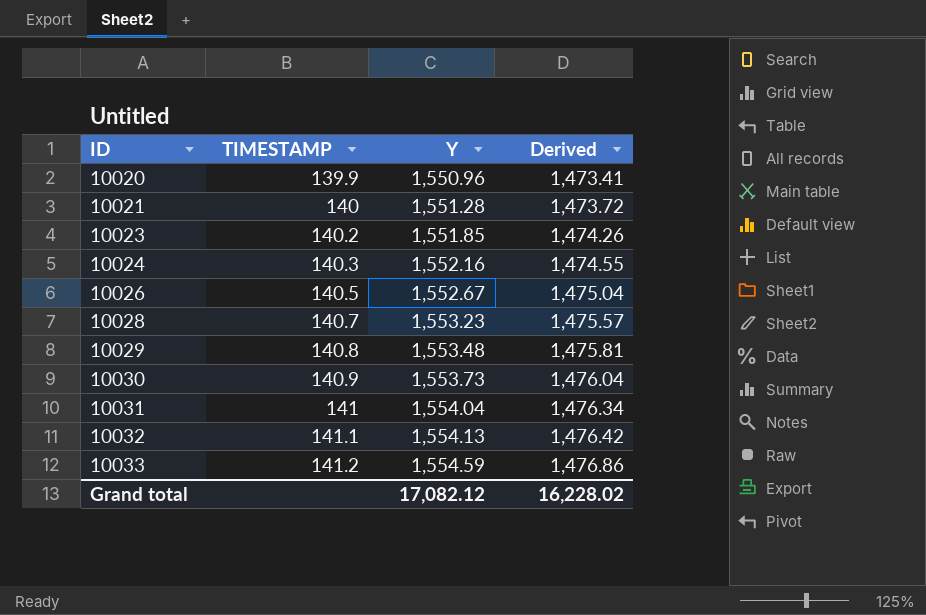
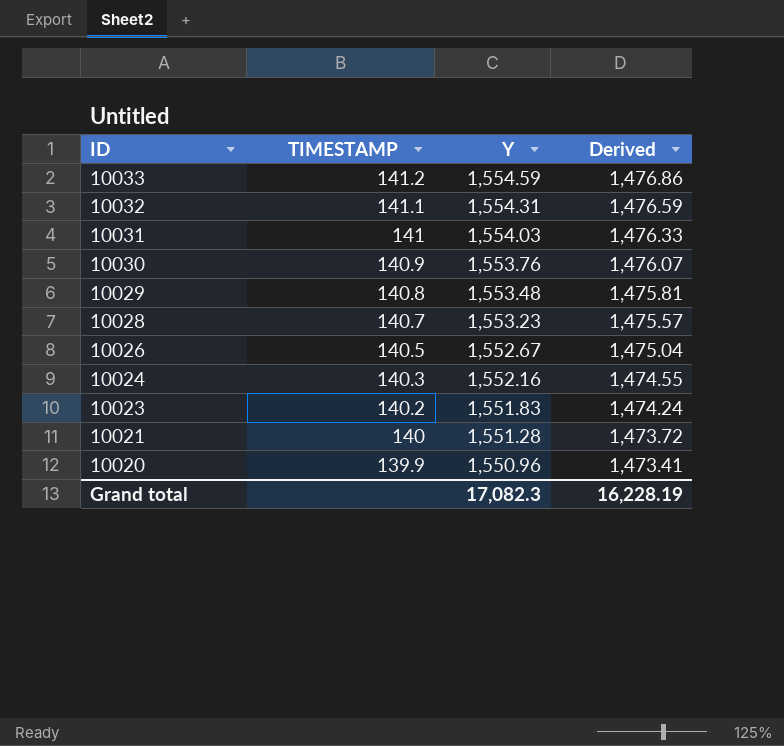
row order: ID ascending -> ID descending
10032 | Y: 1,554.13 -> 1,554.31
10032 | Derived: 1,476.42 -> 1,476.59
10031 | Y: 1,554.04 -> 1,554.03
10031 | Derived: 1,476.34 -> 1,476.33
10030 | Y: 1,553.73 -> 1,553.76
10030 | Derived: 1,476.04 -> 1,476.07
10023 | Y: 1,551.85 -> 1,551.83
10023 | Derived: 1,474.26 -> 1,474.24
Grand total | Y: 17,082.12 -> 17,082.3
Grand total | Derived: 16,228.02 -> 16,228.19

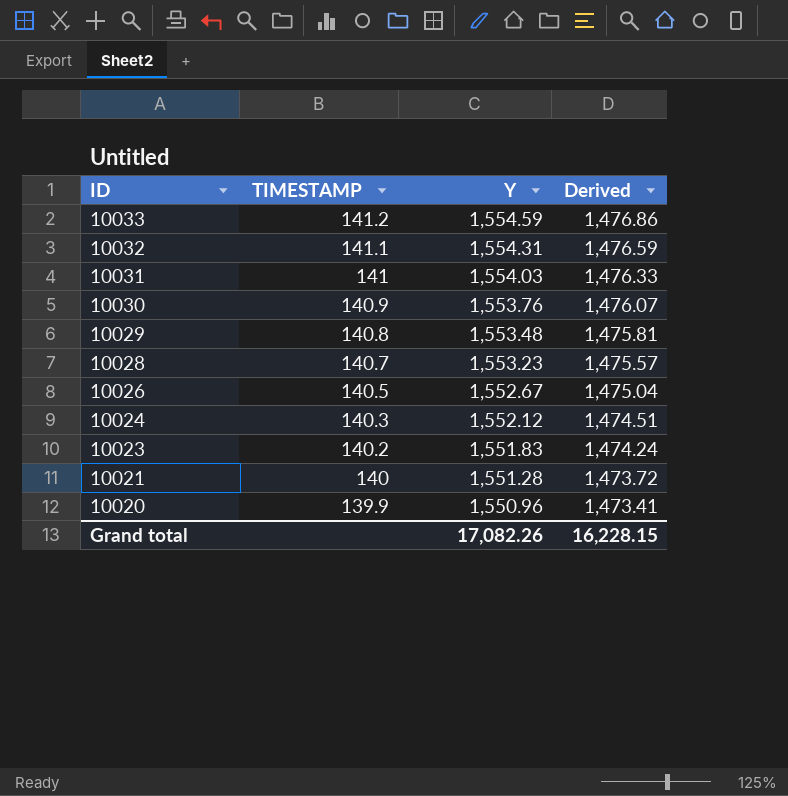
10024 | Y: 1,552.16 -> 1,552.12
10024 | Derived: 1,474.55 -> 1,474.51
Grand total | Y: 17,082.3 -> 17,082.26
Grand total | Derived: 16,228.19 -> 16,228.15

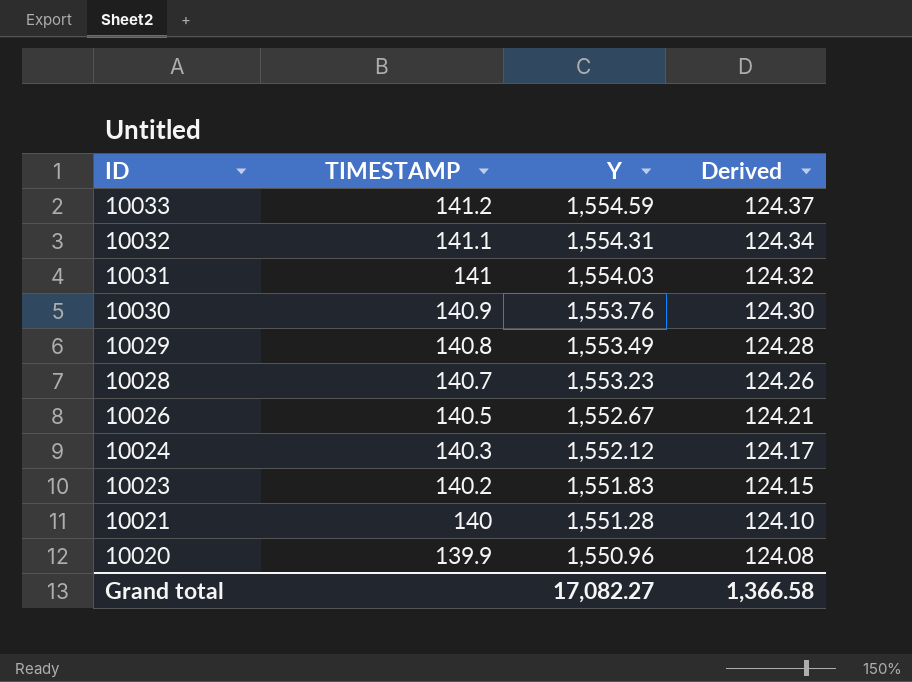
column Derived | formula: [Y] * 0.95 -> [Y] * 0.08
10029 | Y: 1,553.48 -> 1,553.49
Grand total | Y: 17,082.26 -> 17,082.27
Grand total | Derived: 16,228.15 -> 1,366.58

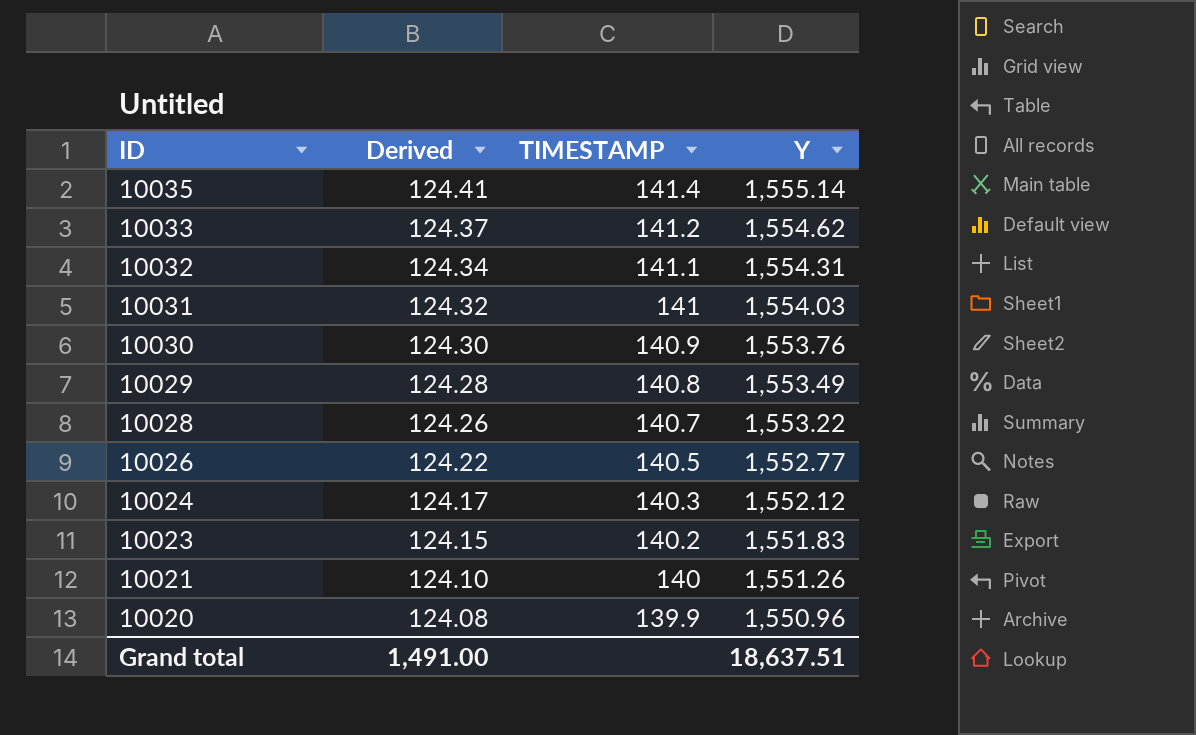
column Derived | position: 4 -> 2
row 10035: none -> 124.41 | 141.4 | 1,555.14
10033 | Y: 1,554.59 -> 1,554.62
10028 | Y: 1,553.23 -> 1,553.22
10026 | Derived: 124.21 -> 124.22
10026 | Y: 1,552.67 -> 1,552.77
10021 | Y: 1,551.28 -> 1,551.26
Grand total | Derived: 1,366.58 -> 1,491.00
Grand total | Y: 17,082.27 -> 18,637.51

